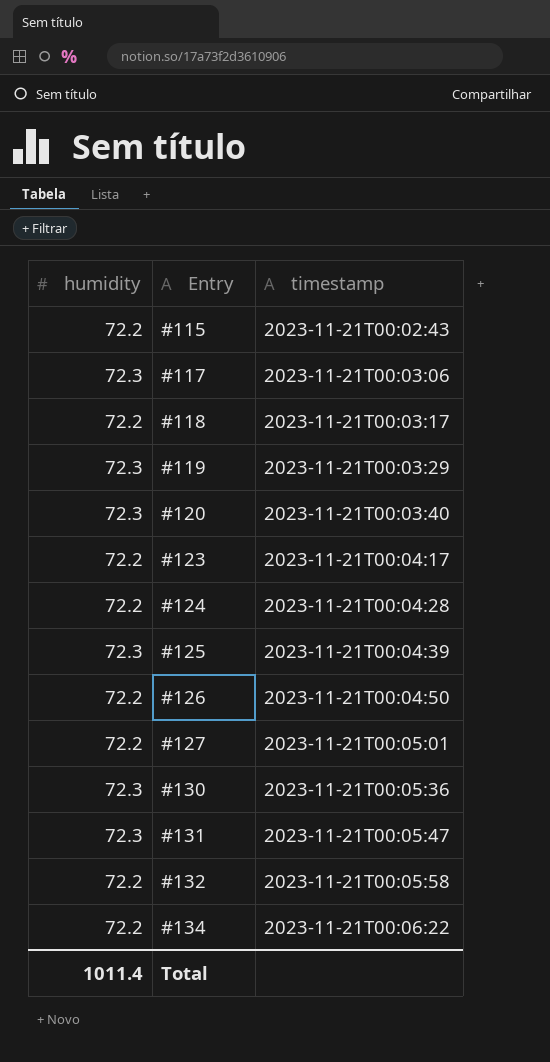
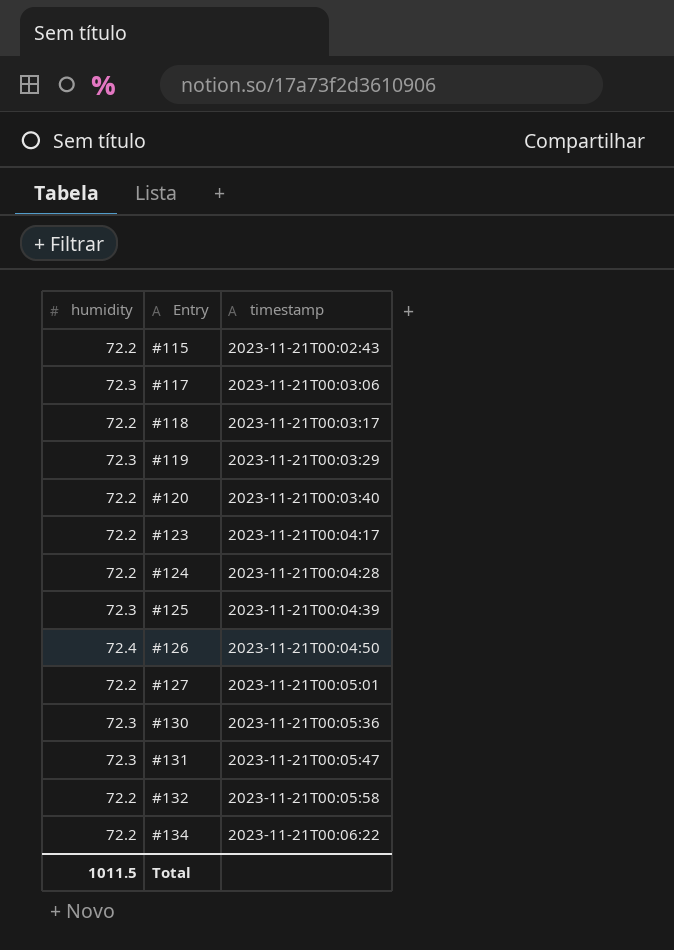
#120 | humidity: 72.3 -> 72.2
#126 | humidity: 72.2 -> 72.4
Total | humidity: 1011.4 -> 1011.5

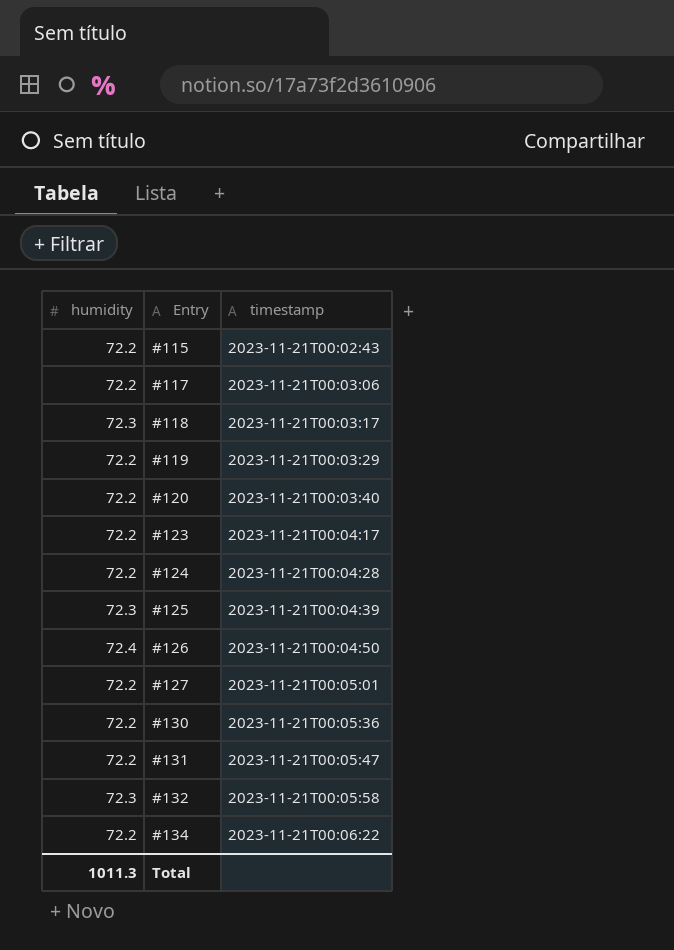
#117 | humidity: 72.3 -> 72.2
#118 | humidity: 72.2 -> 72.3
#119 | humidity: 72.3 -> 72.2
#130 | humidity: 72.3 -> 72.2
#131 | humidity: 72.3 -> 72.2
#132 | humidity: 72.2 -> 72.3
Total | humidity: 1011.5 -> 1011.3

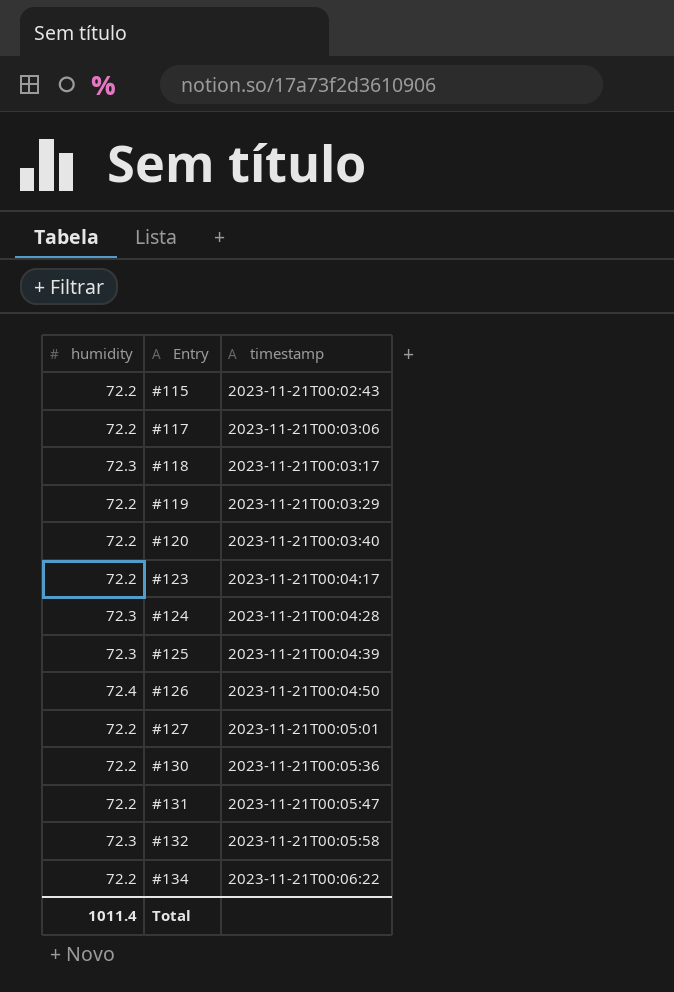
#124 | humidity: 72.2 -> 72.3
Total | humidity: 1011.3 -> 1011.4

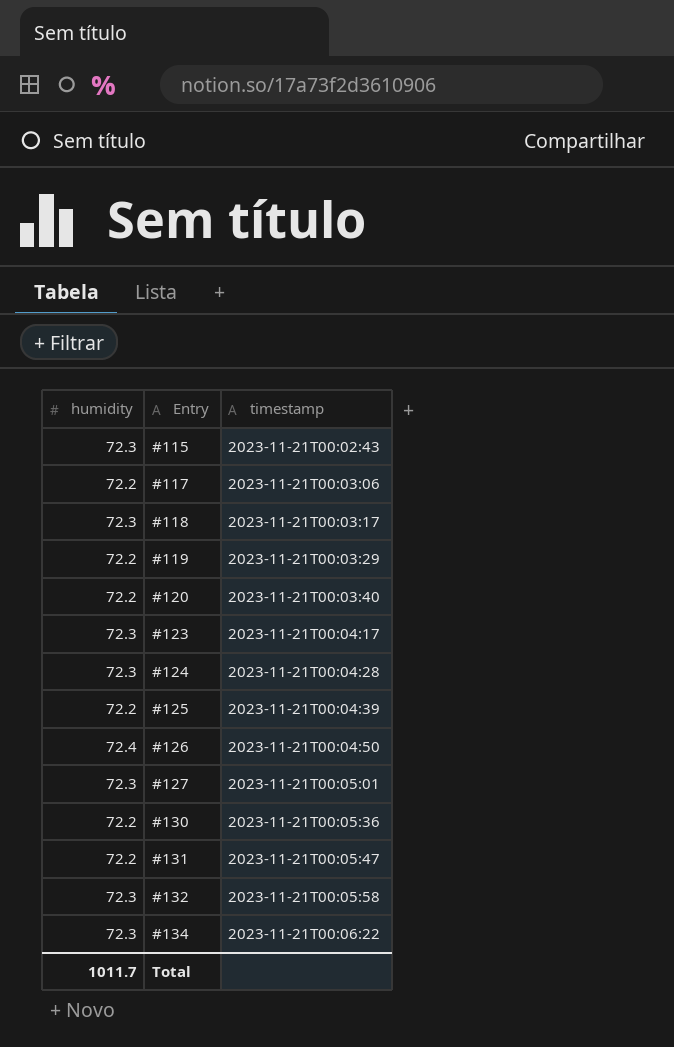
#115 | humidity: 72.2 -> 72.3
#123 | humidity: 72.2 -> 72.3
#125 | humidity: 72.3 -> 72.2
#127 | humidity: 72.2 -> 72.3
#134 | humidity: 72.2 -> 72.3
Total | humidity: 1011.4 -> 1011.7

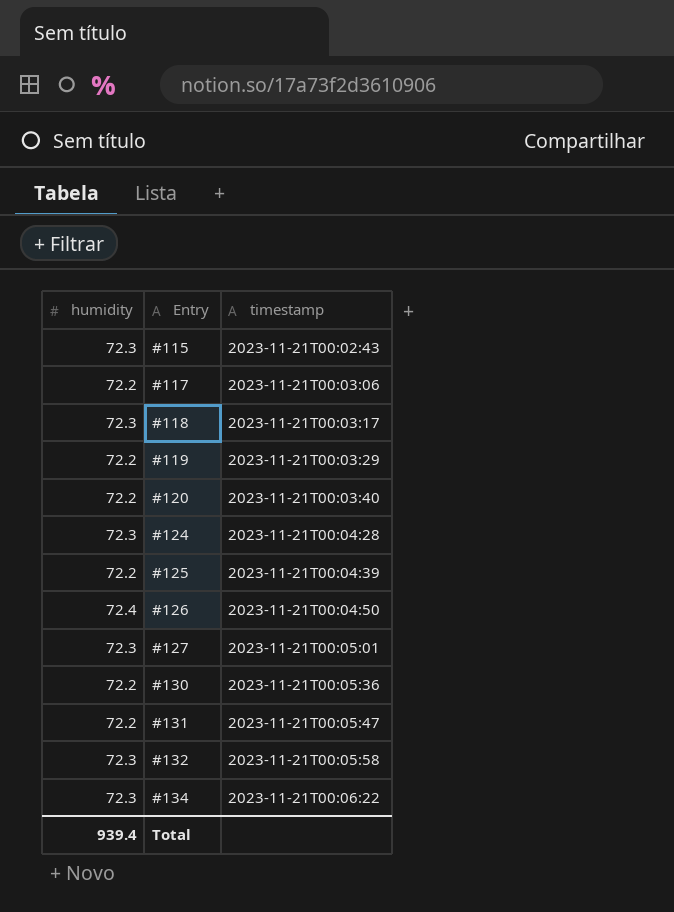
row #123: 72.3 | 2023-11-21T00:04:17 -> none
Total | humidity: 1011.7 -> 939.4

